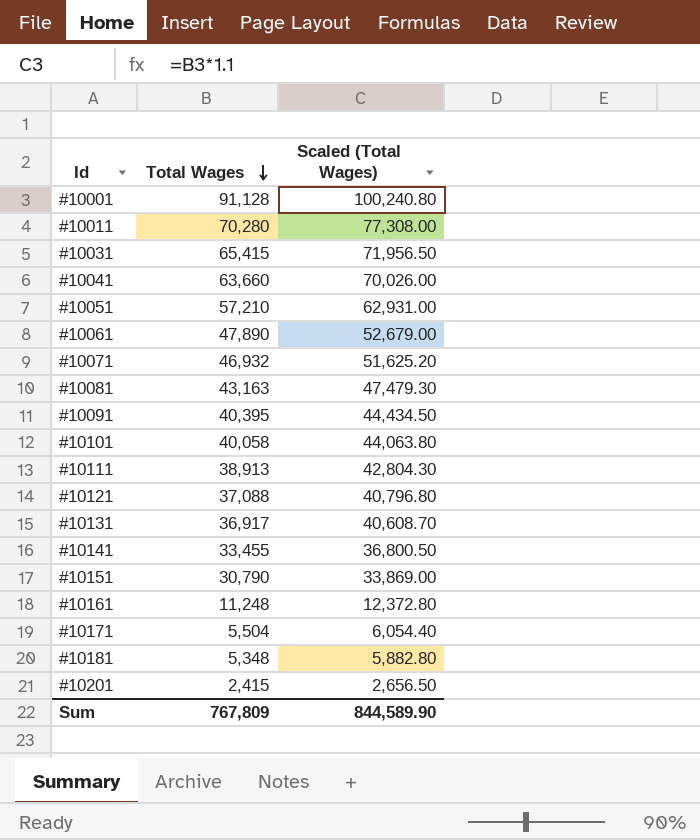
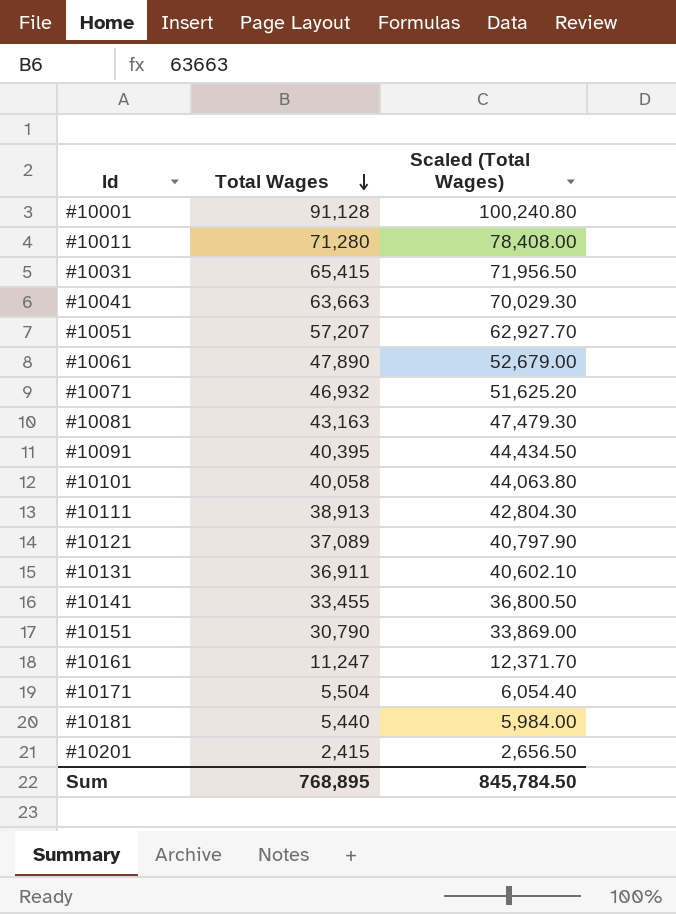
#10011 | Total Wages: 70,280 -> 71,280
#10011 | Scaled (Total Wages): 77,308.00 -> 78,408.00
#10041 | Total Wages: 63,660 -> 63,663
#10041 | Scaled (Total Wages): 70,026.00 -> 70,029.30
#10051 | Total Wages: 57,210 -> 57,207
#10051 | Scaled (Total Wages): 62,931.00 -> 62,927.70
#10121 | Total Wages: 37,088 -> 37,089
#10121 | Scaled (Total Wages): 40,796.80 -> 40,797.90
#10131 | Total Wages: 36,917 -> 36,911
#10131 | Scaled (Total Wages): 40,608.70 -> 40,602.10
#10161 | Total Wages: 11,248 -> 11,247
#10161 | Scaled (Total Wages): 12,372.80 -> 12,371.70
#10181 | Total Wages: 5,348 -> 5,440
#10181 | Scaled (Total Wages): 5,882.80 -> 5,984.00
Sum | Total Wages: 767,809 -> 768,895
Sum | Scaled (Total Wages): 844,589.90 -> 845,784.50

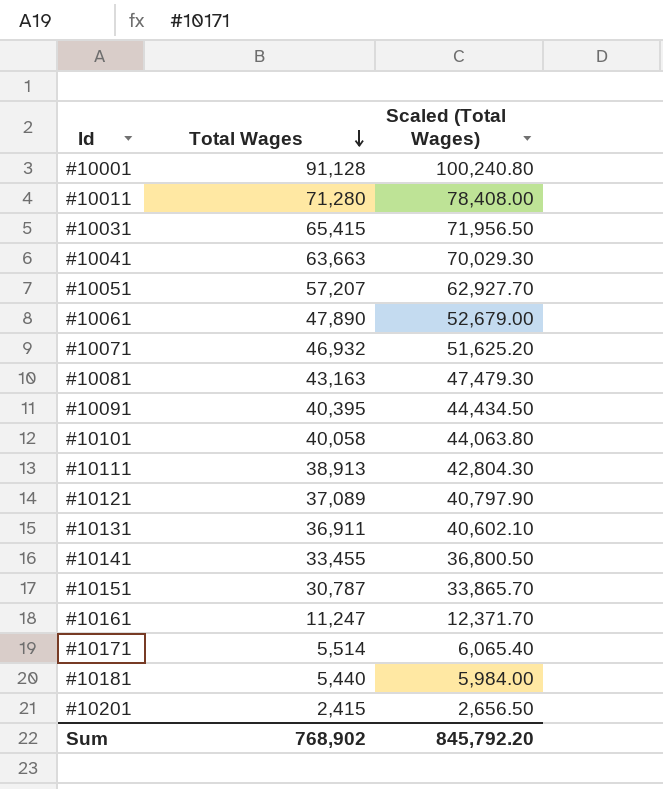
#10151 | Total Wages: 30,790 -> 30,787
#10151 | Scaled (Total Wages): 33,869.00 -> 33,865.70
#10171 | Total Wages: 5,504 -> 5,514
#10171 | Scaled (Total Wages): 6,054.40 -> 6,065.40
Sum | Total Wages: 768,895 -> 768,902
Sum | Scaled (Total Wages): 845,784.50 -> 845,792.20

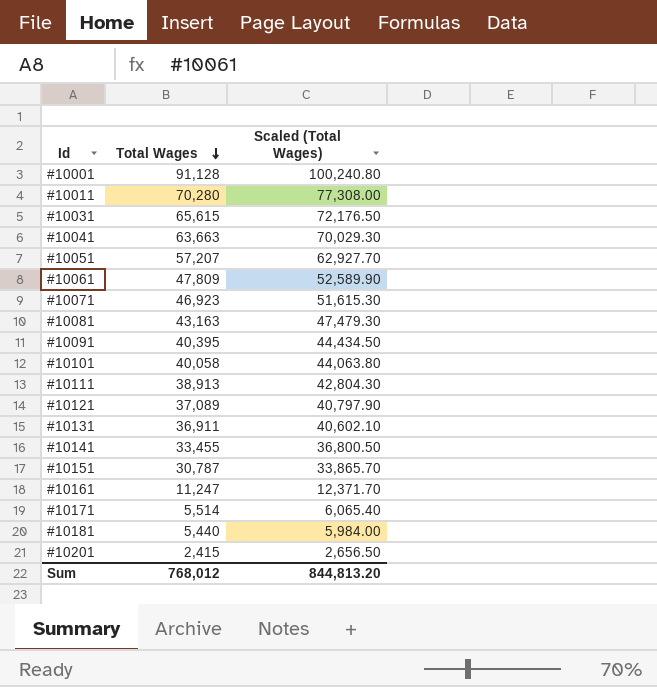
#10011 | Total Wages: 71,280 -> 70,280
#10011 | Scaled (Total Wages): 78,408.00 -> 77,308.00
#10031 | Total Wages: 65,415 -> 65,615
#10031 | Scaled (Total Wages): 71,956.50 -> 72,176.50
#10061 | Total Wages: 47,890 -> 47,809
#10061 | Scaled (Total Wages): 52,679.00 -> 52,589.90
#10071 | Total Wages: 46,932 -> 46,923
#10071 | Scaled (Total Wages): 51,625.20 -> 51,615.30
Sum | Total Wages: 768,902 -> 768,012
Sum | Scaled (Total Wages): 845,792.20 -> 844,813.20

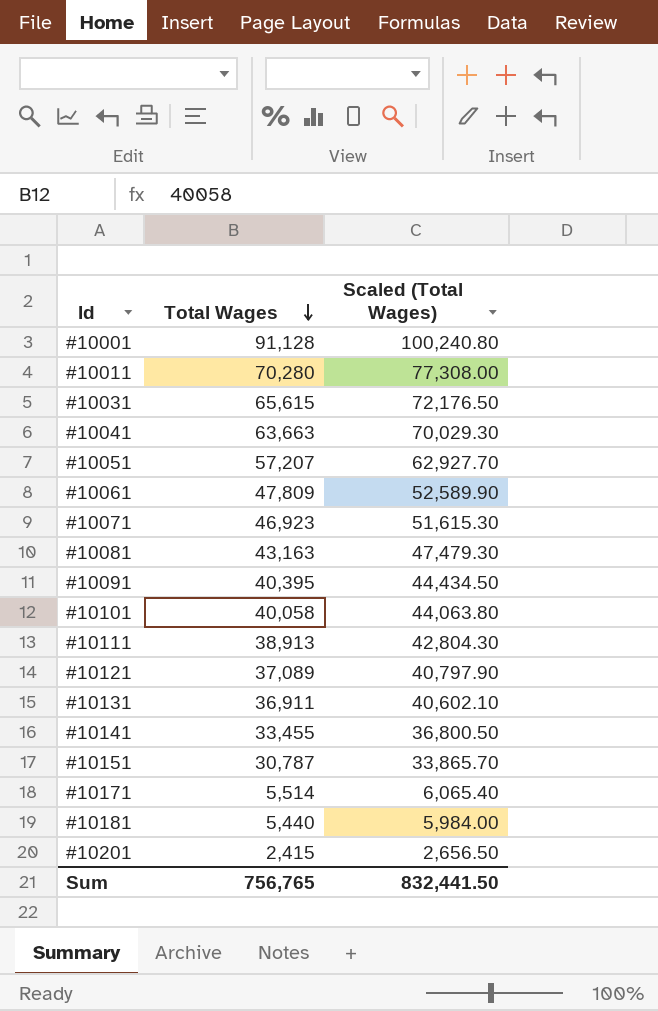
row #10161: 11,247 | 12,371.70 -> none
Sum | Total Wages: 768,012 -> 756,765
Sum | Scaled (Total Wages): 844,813.20 -> 832,441.50

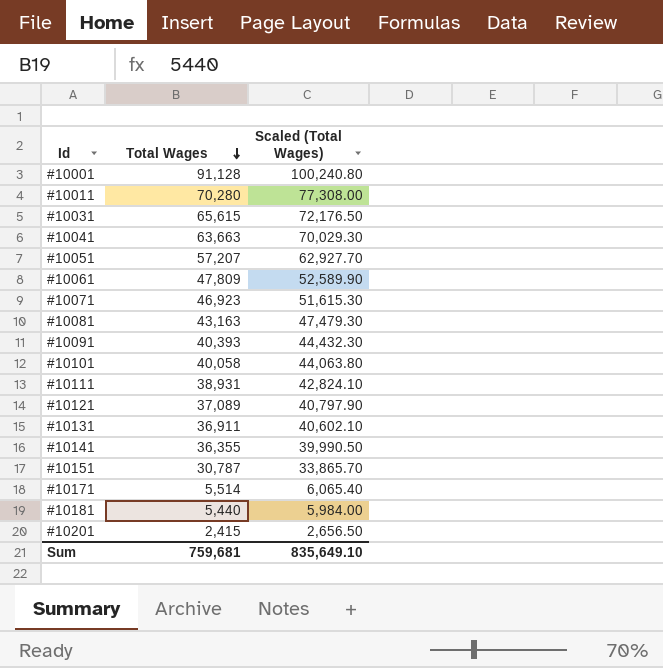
#10091 | Total Wages: 40,395 -> 40,393
#10091 | Scaled (Total Wages): 44,434.50 -> 44,432.30
#10111 | Total Wages: 38,913 -> 38,931
#10111 | Scaled (Total Wages): 42,804.30 -> 42,824.10
#10141 | Total Wages: 33,455 -> 36,355
#10141 | Scaled (Total Wages): 36,800.50 -> 39,990.50
Sum | Total Wages: 756,765 -> 759,681
Sum | Scaled (Total Wages): 832,441.50 -> 835,649.10

